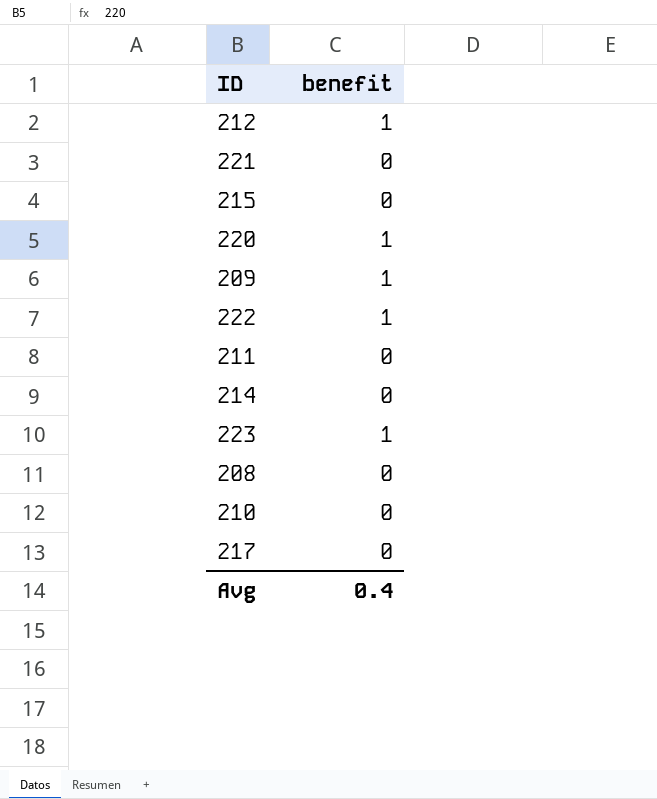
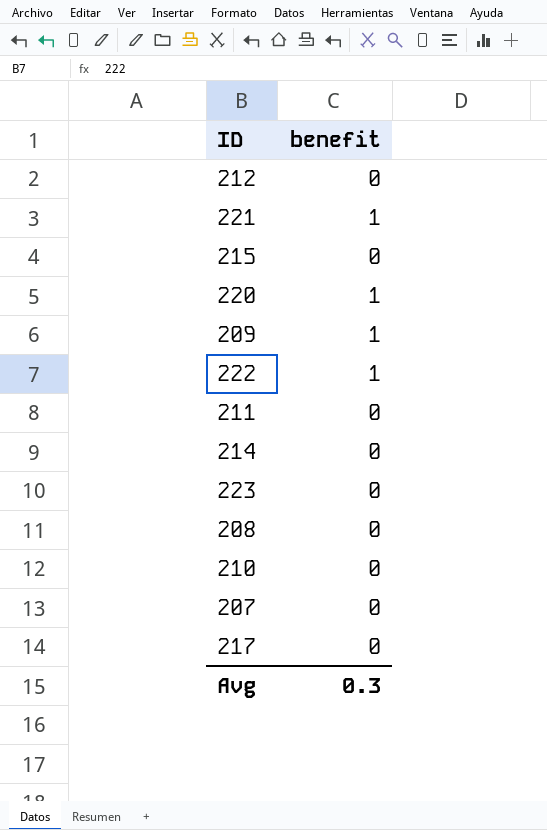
212 | benefit: 1 -> 0
221 | benefit: 0 -> 1
223 | benefit: 1 -> 0
row 207: none -> 0
Avg | benefit: 0.4 -> 0.3

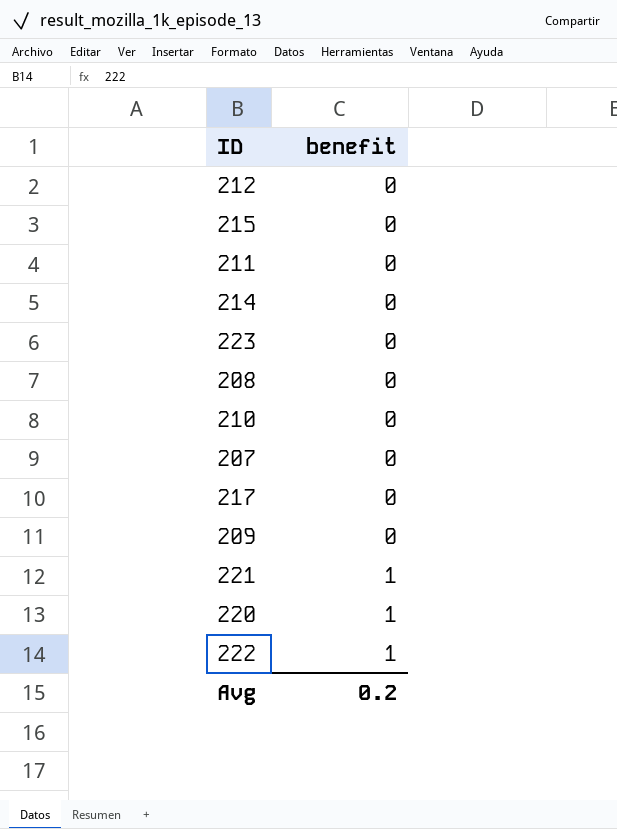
row order: none -> benefit ascending
209 | benefit: 1 -> 0
Avg | benefit: 0.3 -> 0.2

